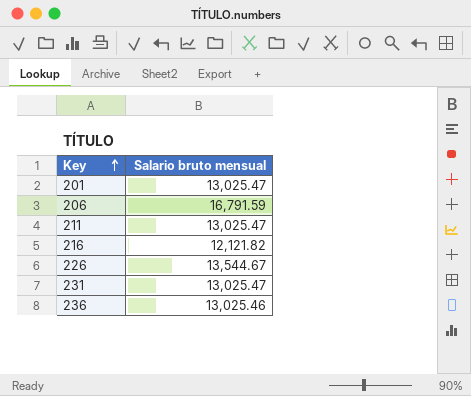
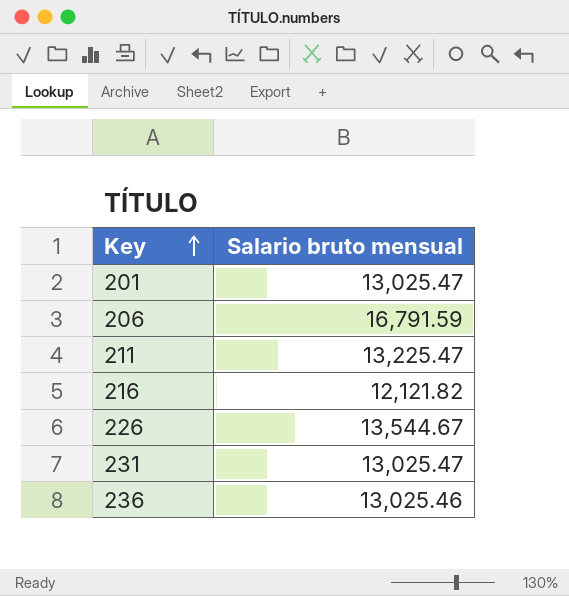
211 | Salario bruto mensual: 13,025.47 -> 13,225.47

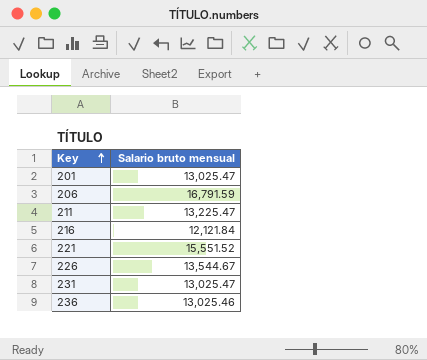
216 | Salario bruto mensual: 12,121.82 -> 12,121.84
row 221: none -> 15,551.52

